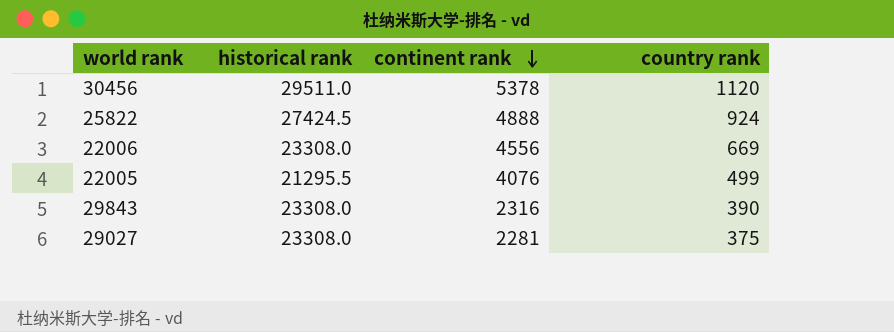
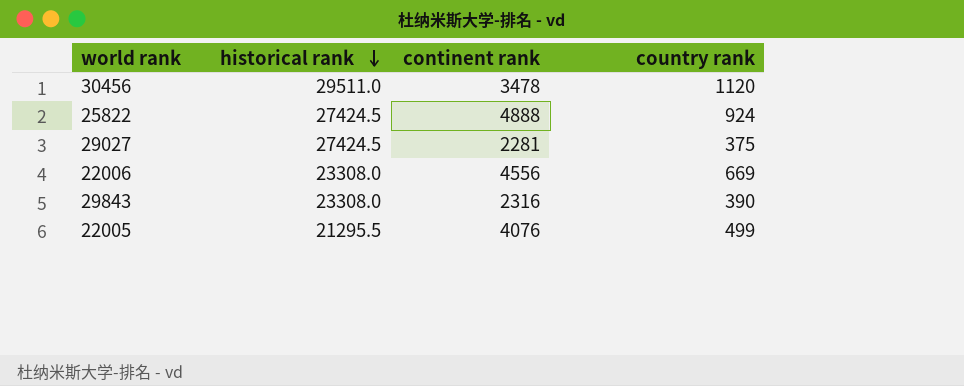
row order: continent rank descending -> historical rank descending
30456 | continent rank: 5378 -> 3478
29027 | historical rank: 23308.0 -> 27424.5

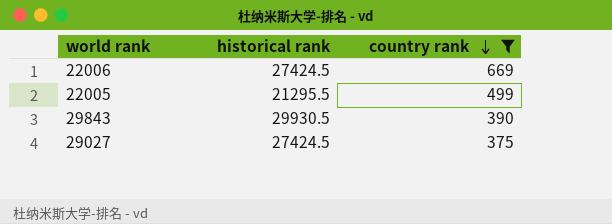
filter: none -> country rank <= 669
row order: historical rank descending -> country rank descending
column continent rank | position: 3 -> none
22006 | historical rank: 23308.0 -> 27424.5
29843 | historical rank: 23308.0 -> 29930.5

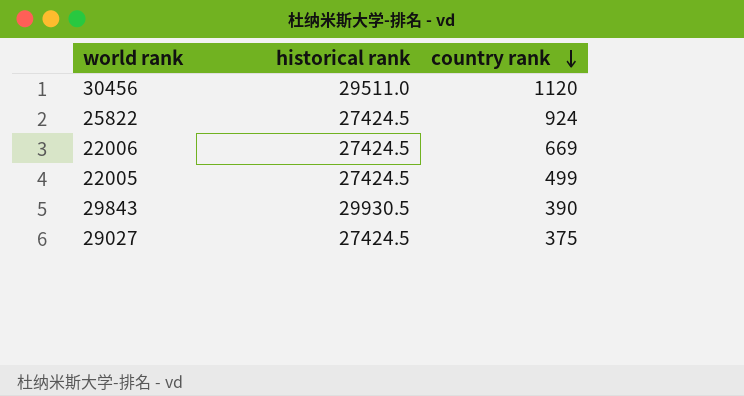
filter: country rank <= 669 -> none
22005 | historical rank: 21295.5 -> 27424.5

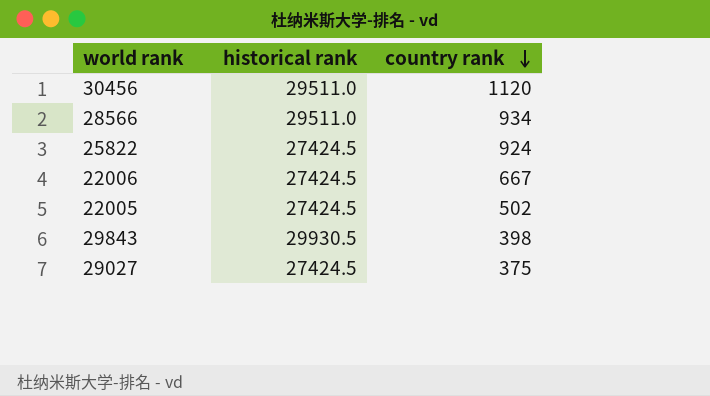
row 28566: none -> 29511.0 | 934
22006 | country rank: 669 -> 667
22005 | country rank: 499 -> 502
29843 | country rank: 390 -> 398

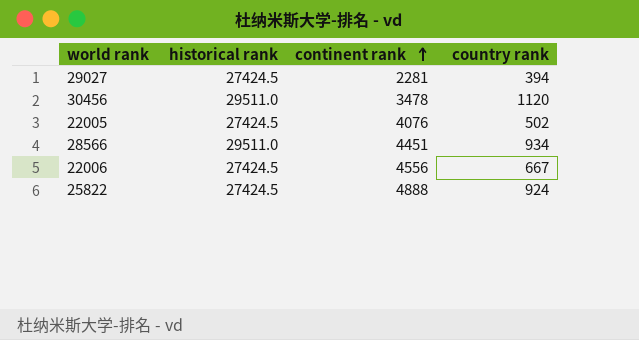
row order: country rank descending -> continent rank ascending
column continent rank | position: none -> 3
row 29843: 29930.5 | 398 -> none
29027 | country rank: 375 -> 394

